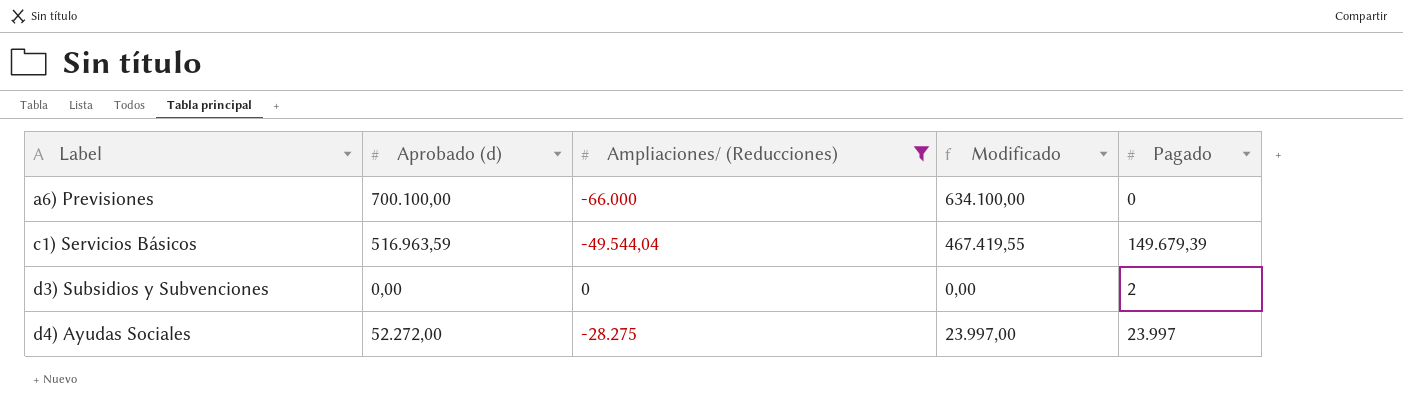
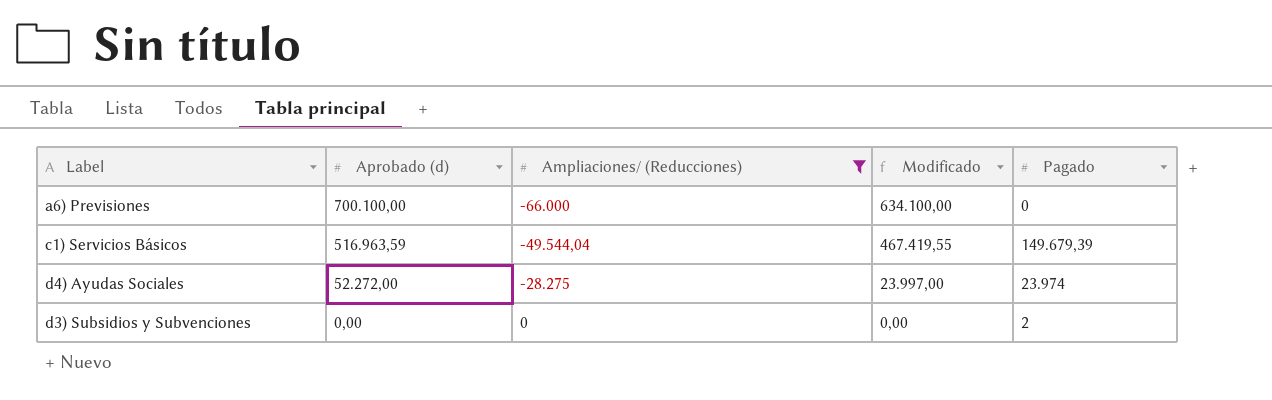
row order: Label ascending -> Aprobado (d) descending
d4) Ayudas Sociales | Pagado: 23.997 -> 23.974

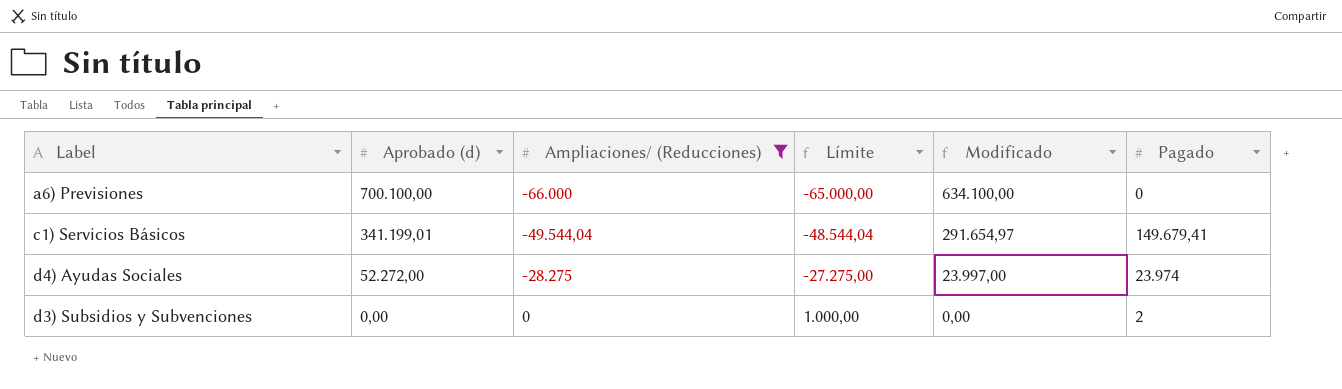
column Límite | formula: none -> [Ampliaciones/ (Reducciones)] + 1000
c1) Servicios Básicos | Aprobado (d): 516.963,59 -> 341.199,01
c1) Servicios Básicos | Modificado: 467.419,55 -> 291.654,97
c1) Servicios Básicos | Pagado: 149.679,39 -> 149.679,41

